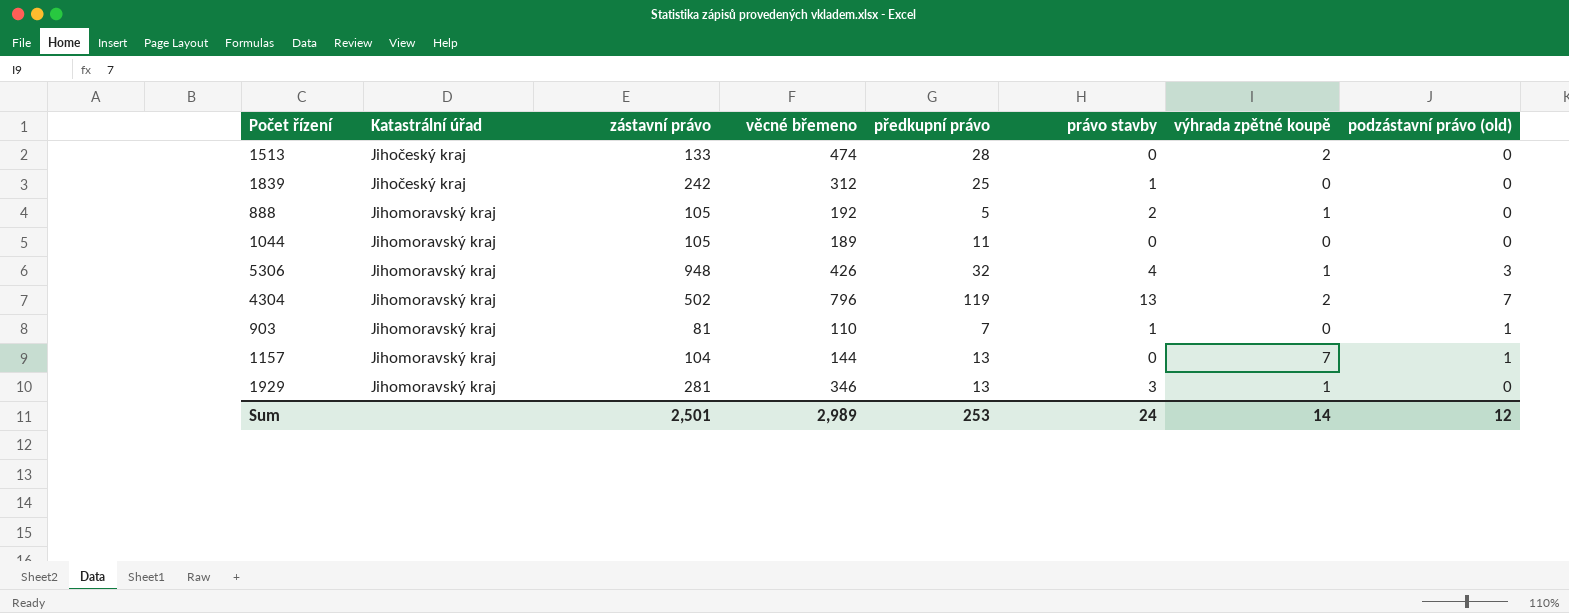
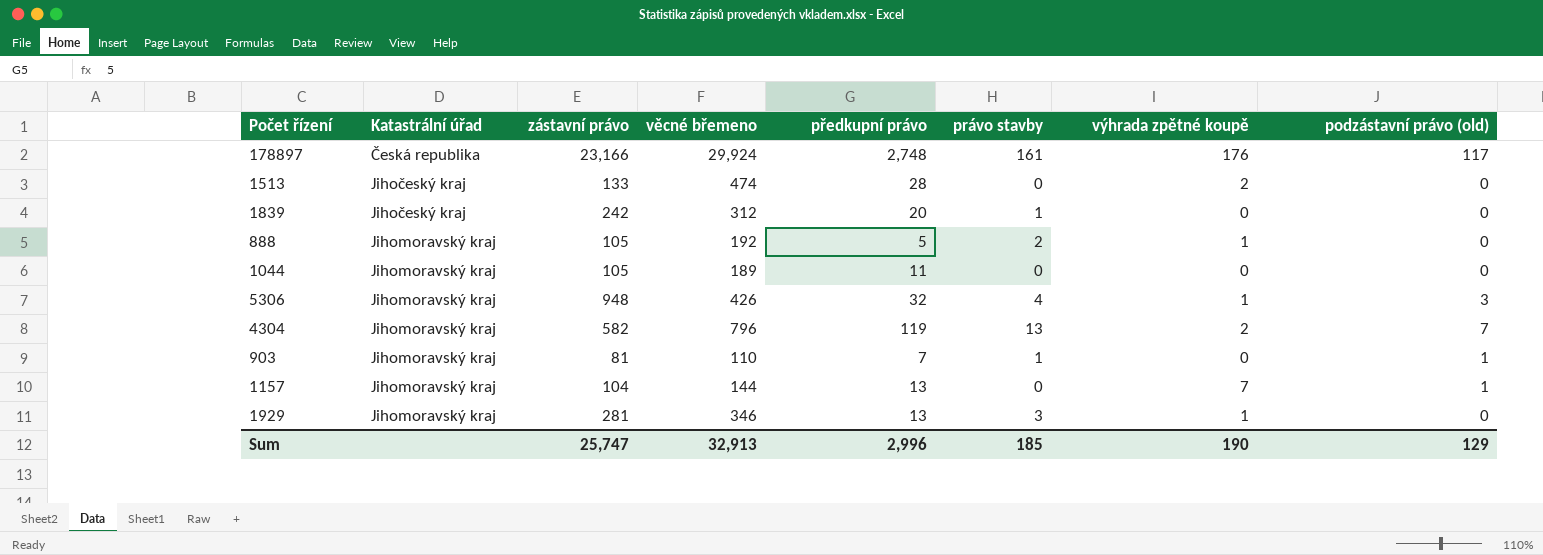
row 178897: none -> Česká republika | 23,166 | 29,924 | 2,748 | 161 | 176 | 117
1839 | předkupní právo: 25 -> 20
4304 | zástavní právo: 502 -> 582
Sum | zástavní právo: 2,501 -> 25,747
Sum | věcné břemeno: 2,989 -> 32,913
Sum | předkupní právo: 253 -> 2,996
Sum | právo stavby: 24 -> 185
Sum | výhrada zpětné koupě: 14 -> 190
Sum | podzástavní právo (old): 12 -> 129

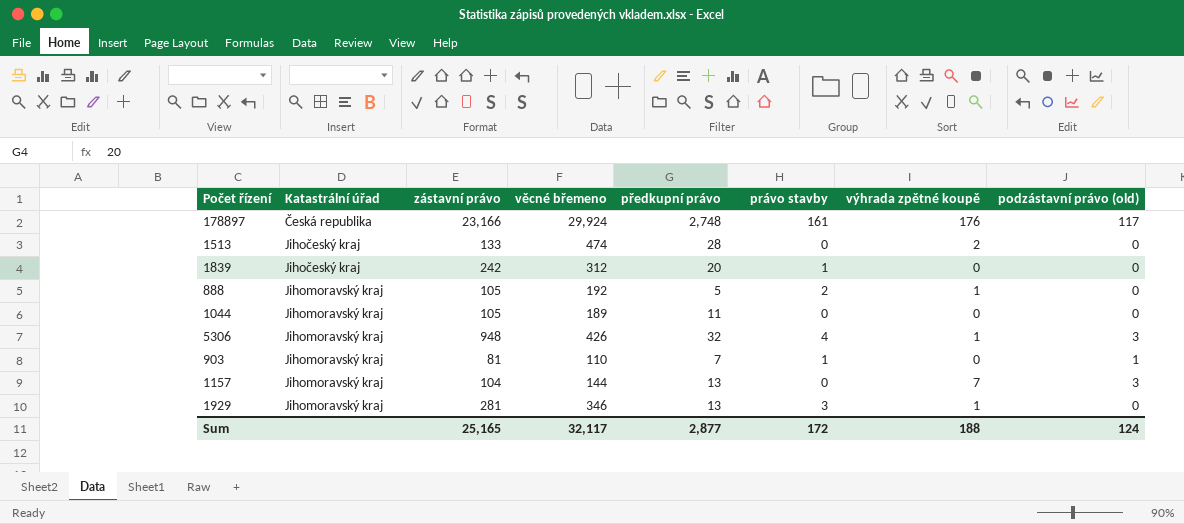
row 4304: Jihomoravský kraj | 582 | 796 | 119 | 13 | 2 | 7 -> none
1157 | podzástavní právo (old): 1 -> 3
Sum | zástavní právo: 25,747 -> 25,165
Sum | věcné břemeno: 32,913 -> 32,117
Sum | předkupní právo: 2,996 -> 2,877
Sum | právo stavby: 185 -> 172
Sum | výhrada zpětné koupě: 190 -> 188
Sum | podzástavní právo (old): 129 -> 124

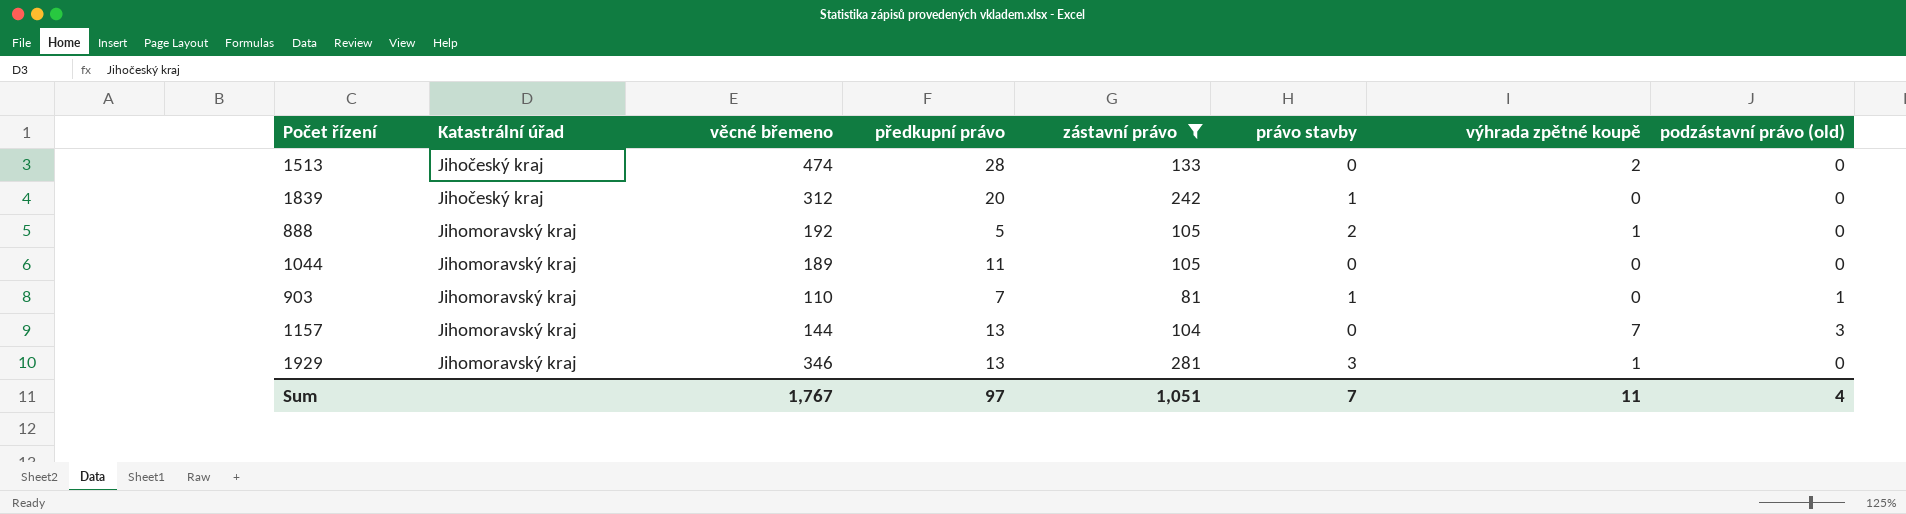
filter: none -> zástavní právo <= 281
column zástavní právo | position: 3 -> 5
Sum | věcné břemeno: 32,117 -> 1,767
Sum | předkupní právo: 2,877 -> 97
Sum | zástavní právo: 25,165 -> 1,051
Sum | právo stavby: 172 -> 7
Sum | výhrada zpětné koupě: 188 -> 11
Sum | podzástavní právo (old): 124 -> 4

